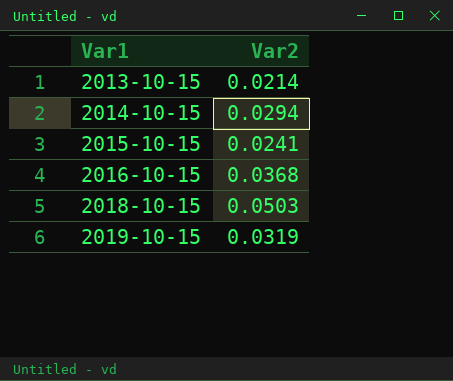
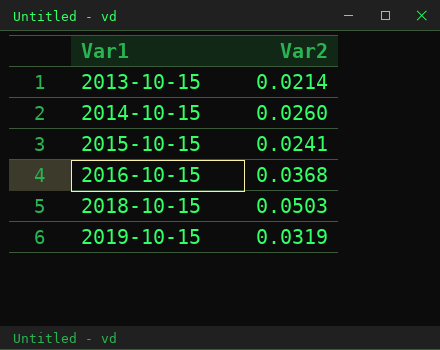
2014-10-15 | Var2: 0.0294 -> 0.0260

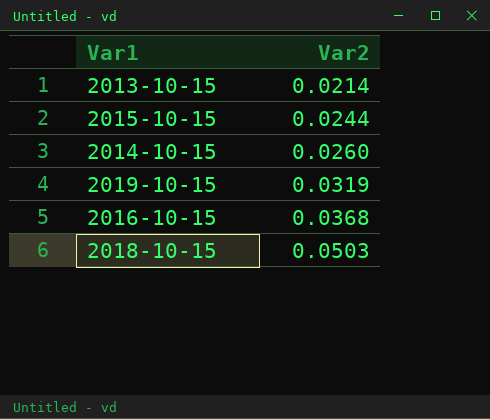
row order: Var1 ascending -> Var2 ascending
2015-10-15 | Var2: 0.0241 -> 0.0244

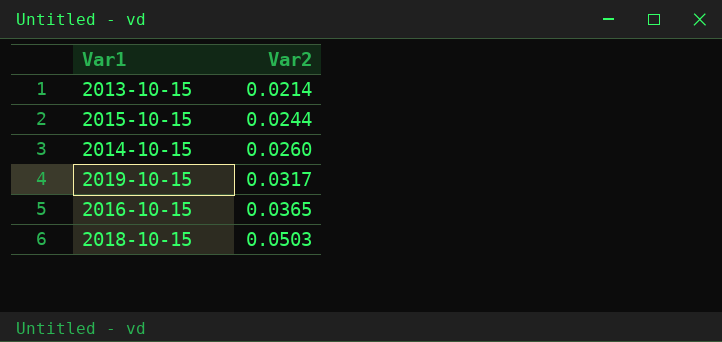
2019-10-15 | Var2: 0.0319 -> 0.0317
2016-10-15 | Var2: 0.0368 -> 0.0365

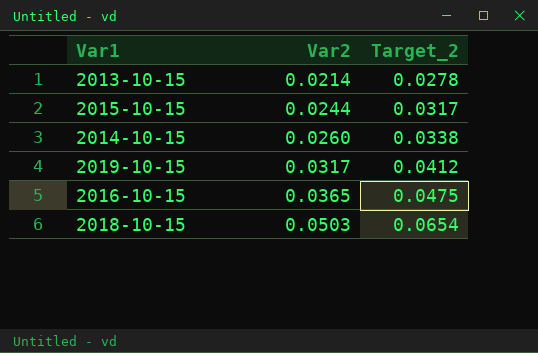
column Target_2 | formula: none -> [Var2] * 1.3

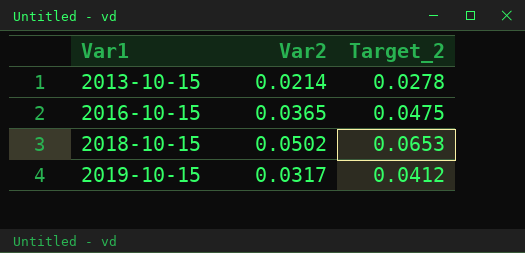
row order: Var2 ascending -> Var1 ascending
row 2015-10-15: 0.0244 | 0.0317 -> none
row 2014-10-15: 0.0260 | 0.0338 -> none
2018-10-15 | Var2: 0.0503 -> 0.0502
2018-10-15 | Target_2: 0.0654 -> 0.0653

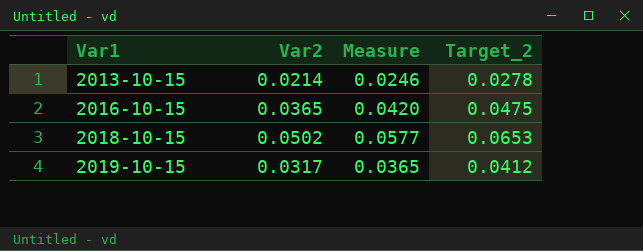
column Measure | formula: none -> [Var2] * 1.15

